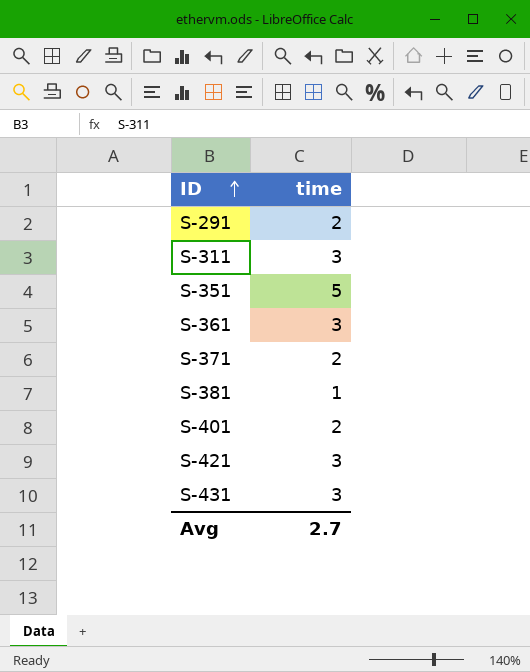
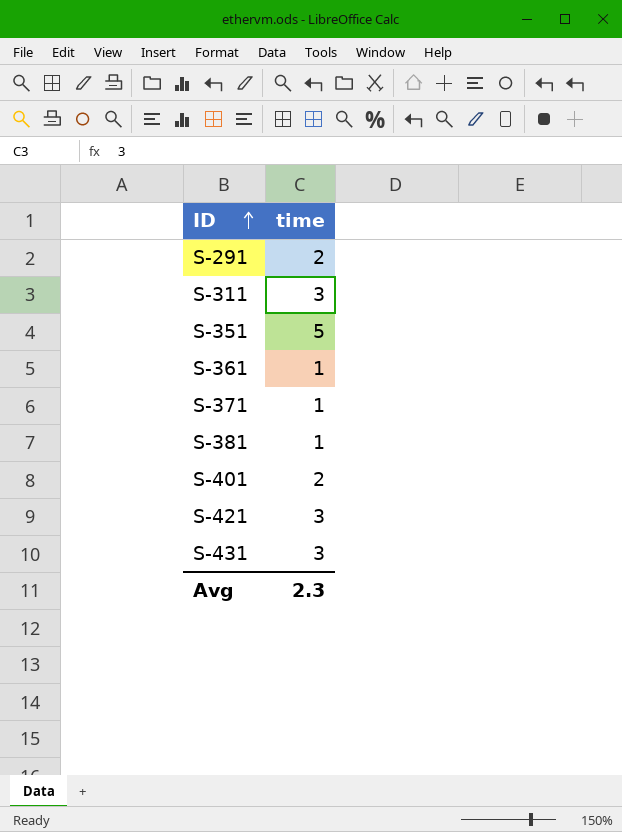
S-361 | time: 3 -> 1
S-371 | time: 2 -> 1
Avg | time: 2.7 -> 2.3

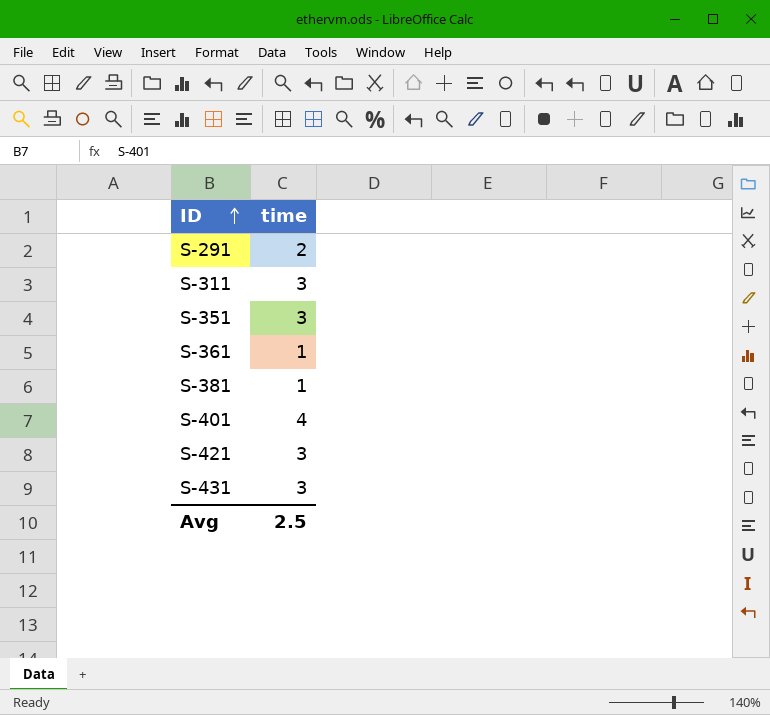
row S-371: 1 -> none
S-351 | time: 5 -> 3
S-401 | time: 2 -> 4
Avg | time: 2.3 -> 2.5

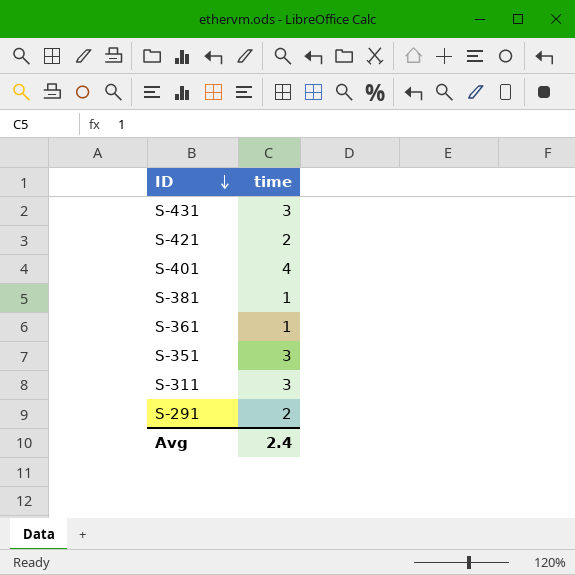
row order: ID ascending -> ID descending
S-421 | time: 3 -> 2
Avg | time: 2.5 -> 2.4

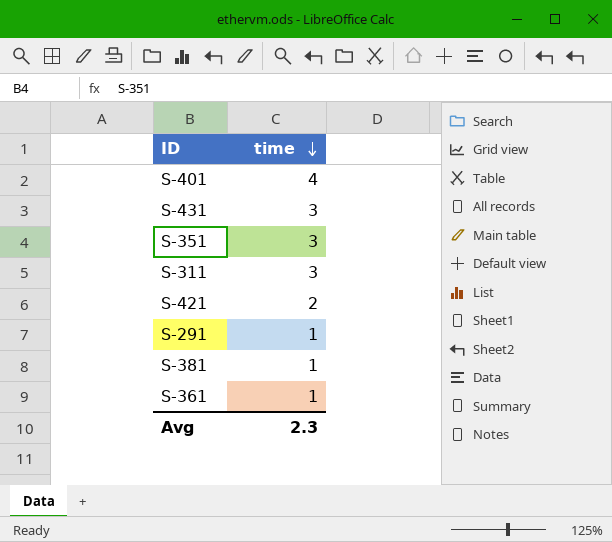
row order: ID descending -> time descending
S-291 | time: 2 -> 1
Avg | time: 2.4 -> 2.3

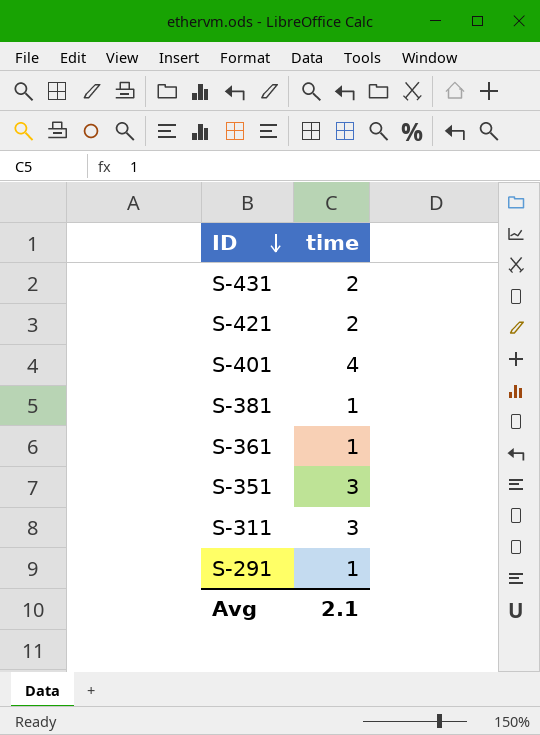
row order: time descending -> ID descending
S-431 | time: 3 -> 2
Avg | time: 2.3 -> 2.1

